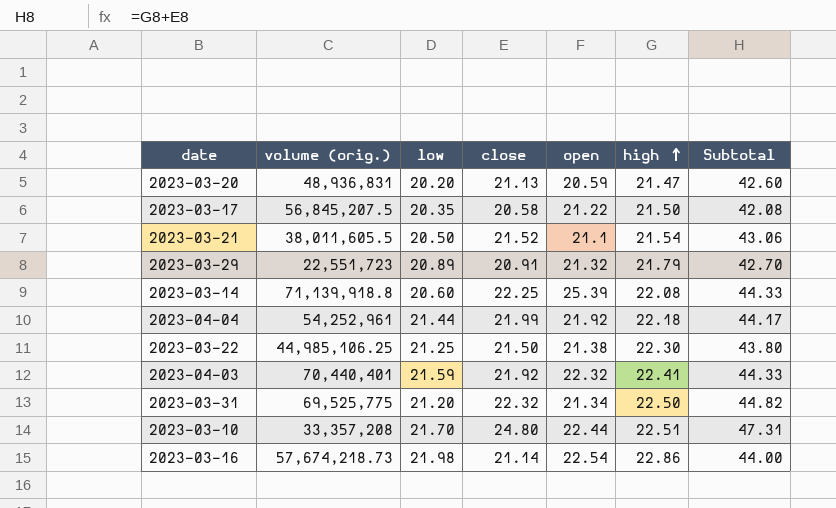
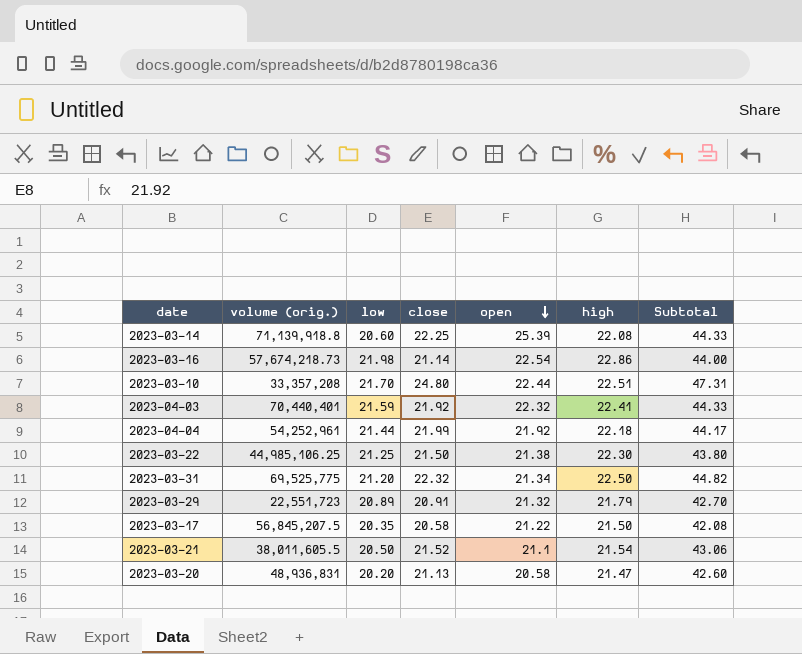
row order: high ascending -> open descending
2023-03-20 | open: 20.59 -> 20.58

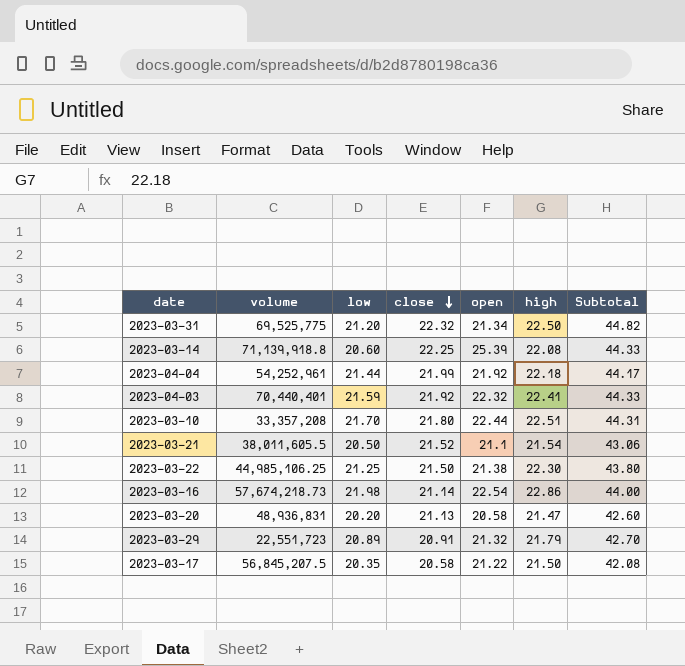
row order: open descending -> close descending
column name: volume (orig.) -> volume
2023-03-10 | close: 24.80 -> 21.80
2023-03-10 | Subtotal: 47.31 -> 44.31

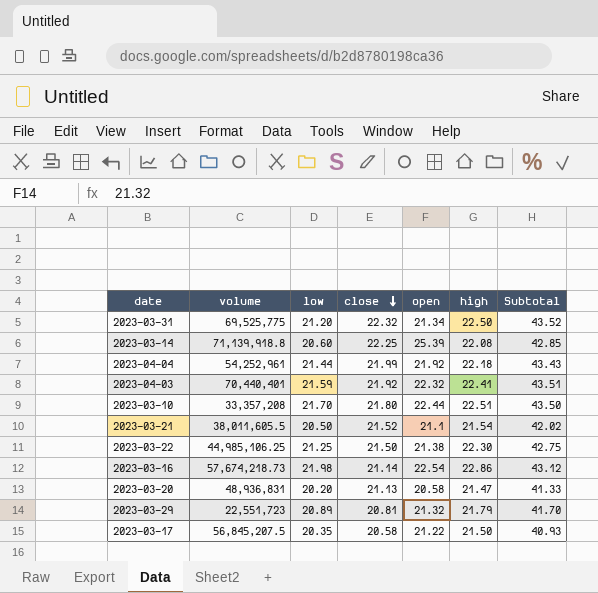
column Subtotal | formula: [close] + [high] -> [low] + [close]
2023-03-29 | close: 20.91 -> 20.81

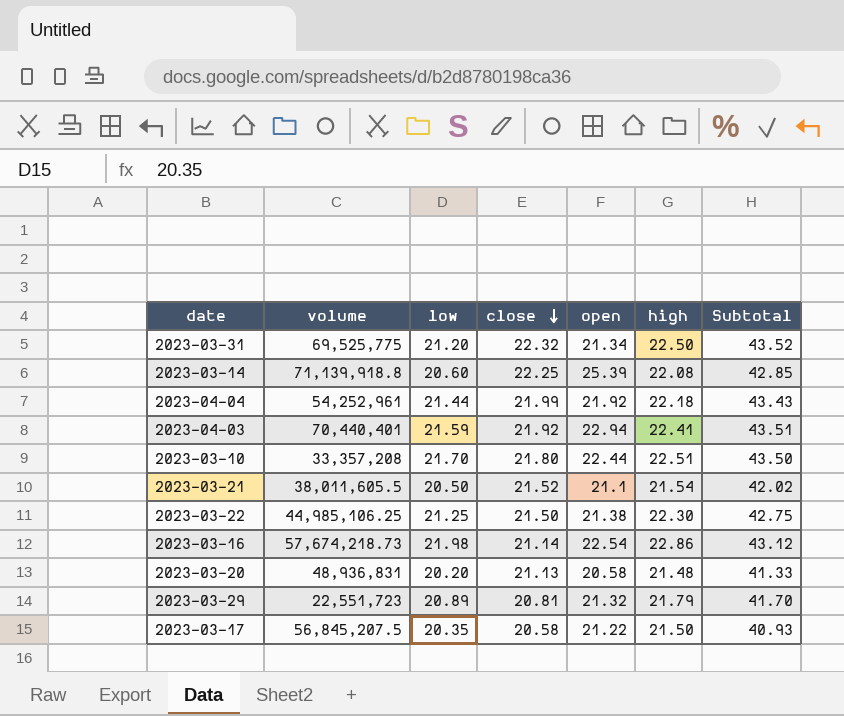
2023-04-03 | open: 22.32 -> 22.94
2023-03-20 | high: 21.47 -> 21.48

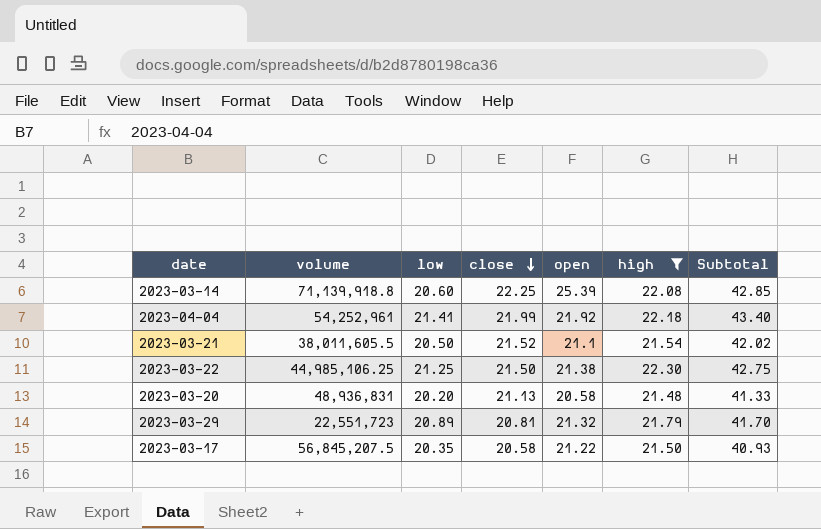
filter: none -> high <= 22.30
2023-04-04 | low: 21.44 -> 21.41
2023-04-04 | Subtotal: 43.43 -> 43.40

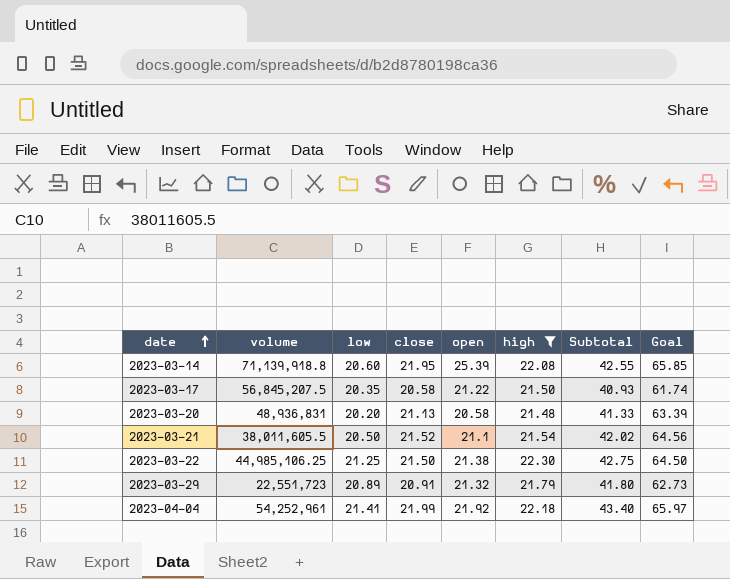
row order: close descending -> date ascending
column Goal | formula: none -> [close] * 3
2023-03-14 | close: 22.25 -> 21.95
2023-03-14 | Subtotal: 42.85 -> 42.55
2023-03-29 | close: 20.81 -> 20.91
2023-03-29 | Subtotal: 41.70 -> 41.80

